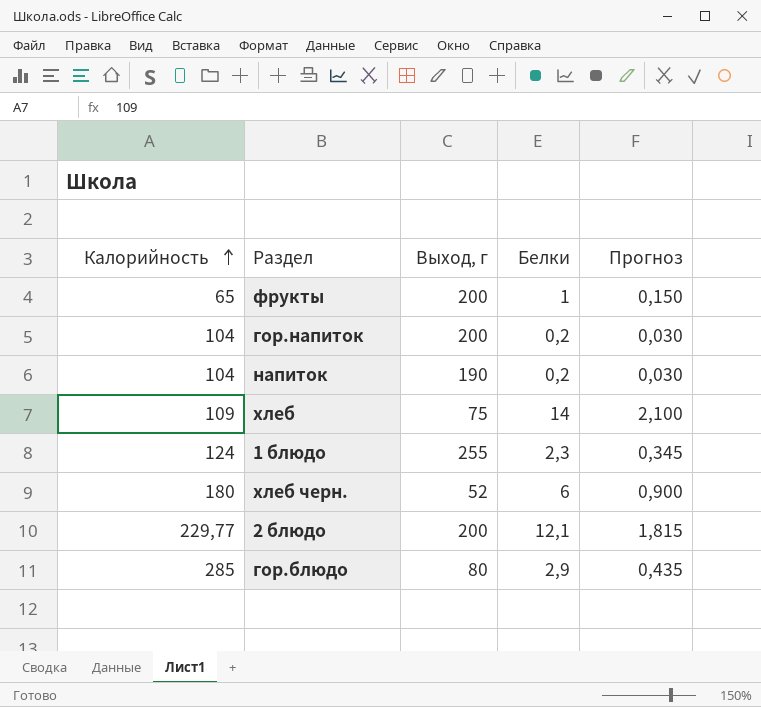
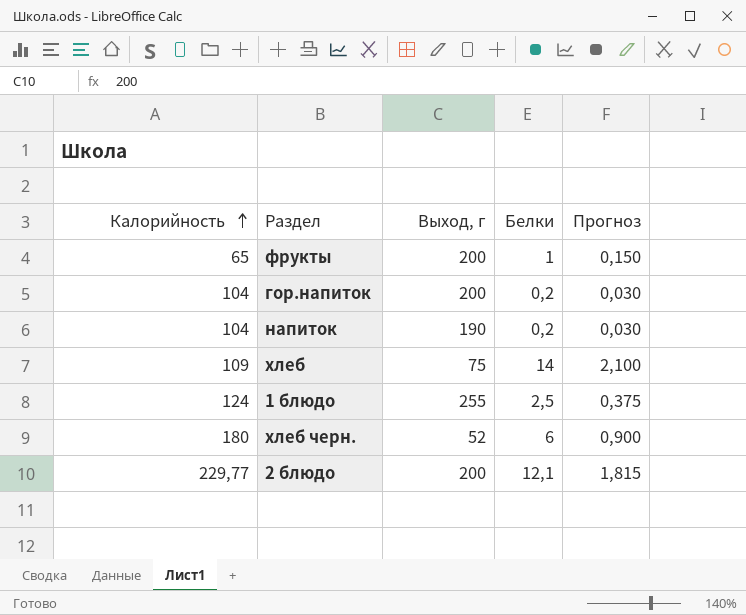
row гор.блюдо: 285 | 80 | 2,9 | 0,435 -> none
1 блюдо | Белки: 2,3 -> 2,5
1 блюдо | Прогноз: 0,345 -> 0,375

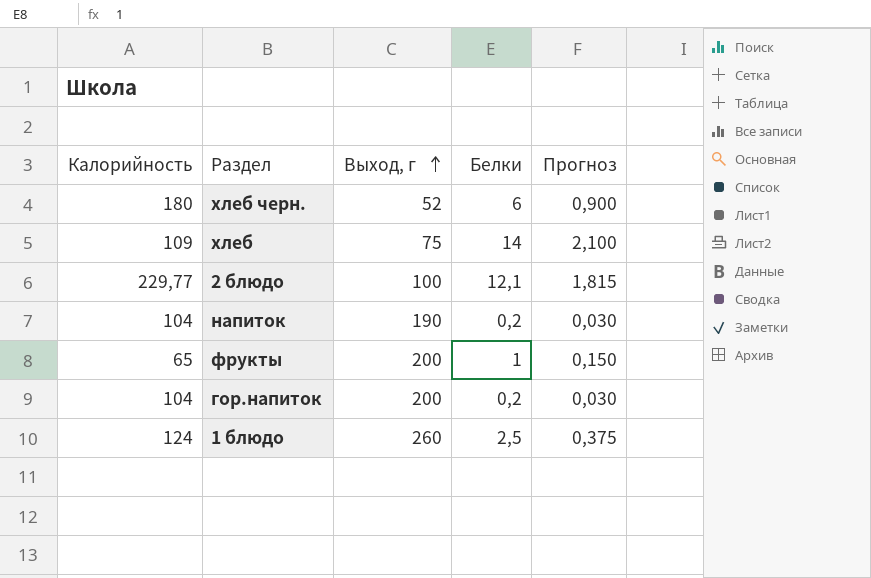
row order: Калорийность ascending -> Выход, г ascending
2 блюдо | Выход, г: 200 -> 100
1 блюдо | Выход, г: 255 -> 260

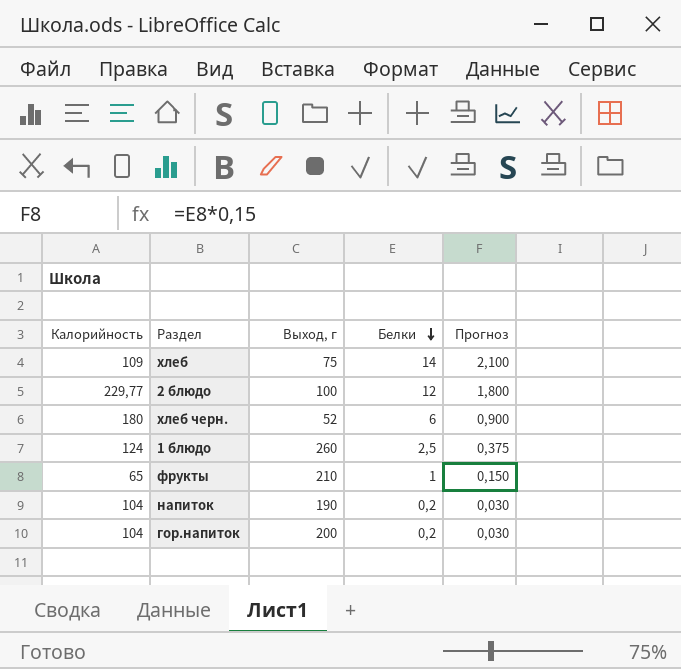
row order: Выход, г ascending -> Белки descending
2 блюдо | Белки: 12,1 -> 12
2 блюдо | Прогноз: 1,815 -> 1,800
фрукты | Выход, г: 200 -> 210

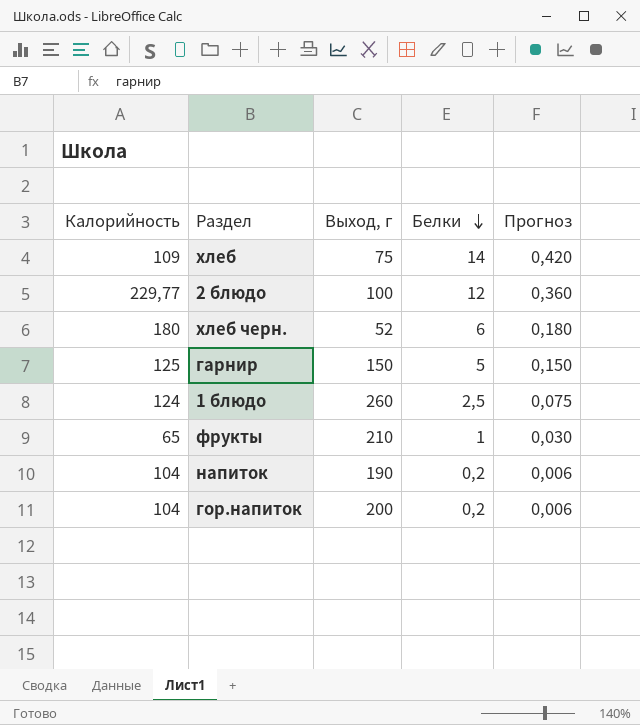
column Прогноз | formula: [Белки] * 0,15 -> [Белки] * 0,03
row гарнир: none -> 125 | 150 | 5 | 0,150

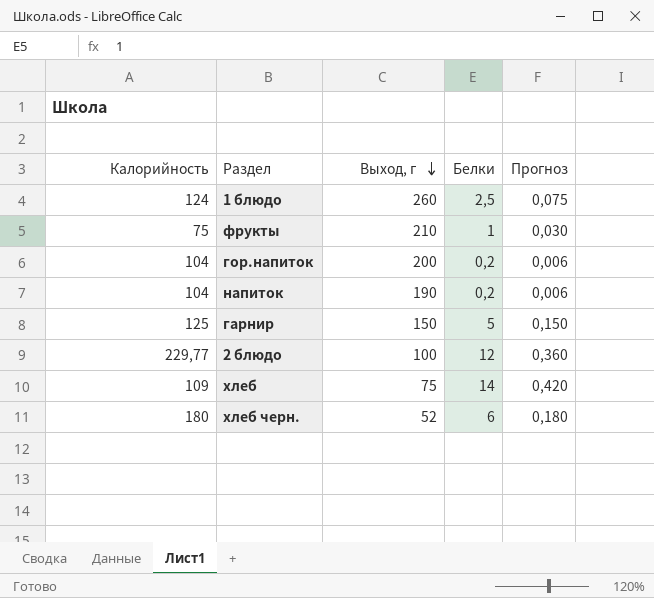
row order: Белки descending -> Выход, г descending
фрукты | Калорийность: 65 -> 75

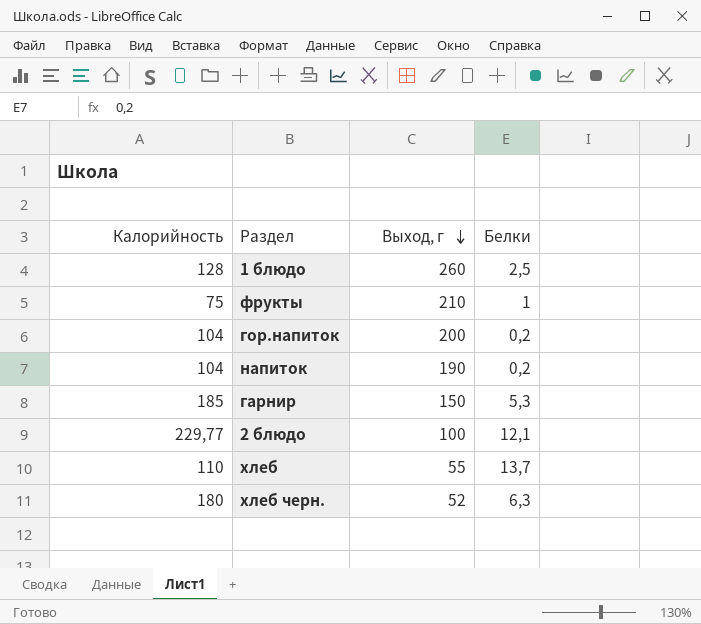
column Прогноз | formula: [Белки] * 0,03 -> none
1 блюдо | Калорийность: 124 -> 128
гарнир | Калорийность: 125 -> 185
гарнир | Белки: 5 -> 5,3
2 блюдо | Белки: 12 -> 12,1
хлеб | Калорийность: 109 -> 110
хлеб | Выход, г: 75 -> 55
хлеб | Белки: 14 -> 13,7
хлеб черн. | Белки: 6 -> 6,3

